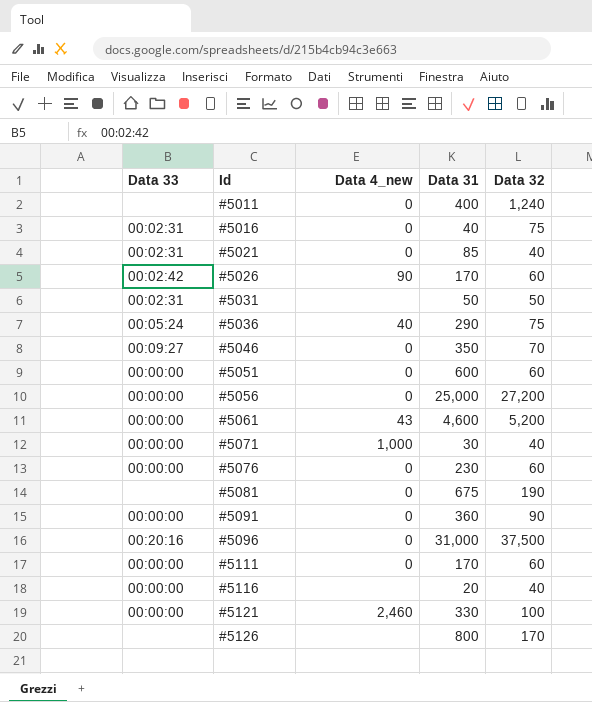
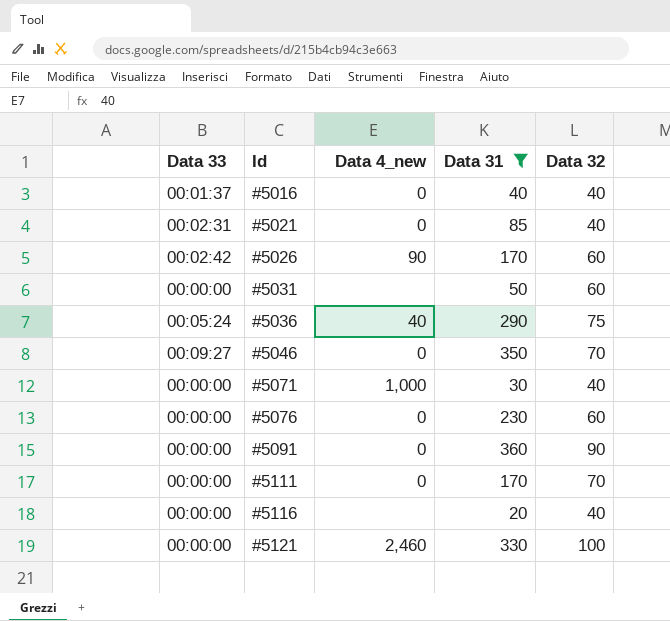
filter: none -> Data 31 <= 360
#5016 | Data 33: 00:02:31 -> 00:01:37
#5016 | Data 32: 75 -> 40
#5031 | Data 33: 00:02:31 -> 00:00:00
#5031 | Data 32: 50 -> 60
#5111 | Data 32: 60 -> 70

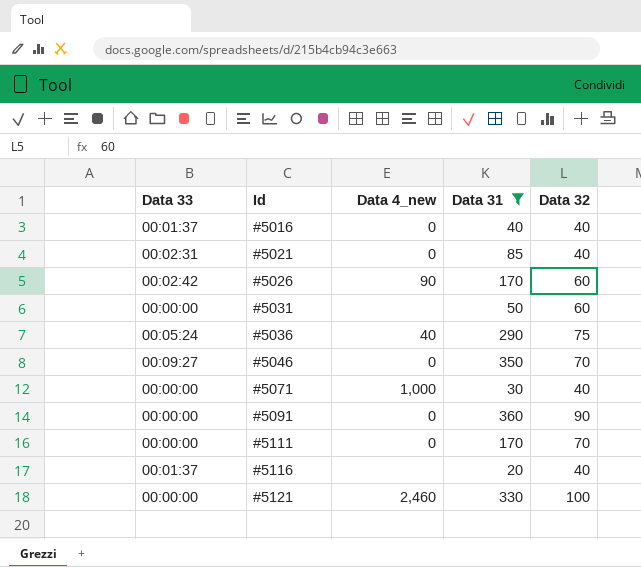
row #5076: 00:00:00 | 0 | 230 | 60 -> none
#5116 | Data 33: 00:00:00 -> 00:01:37

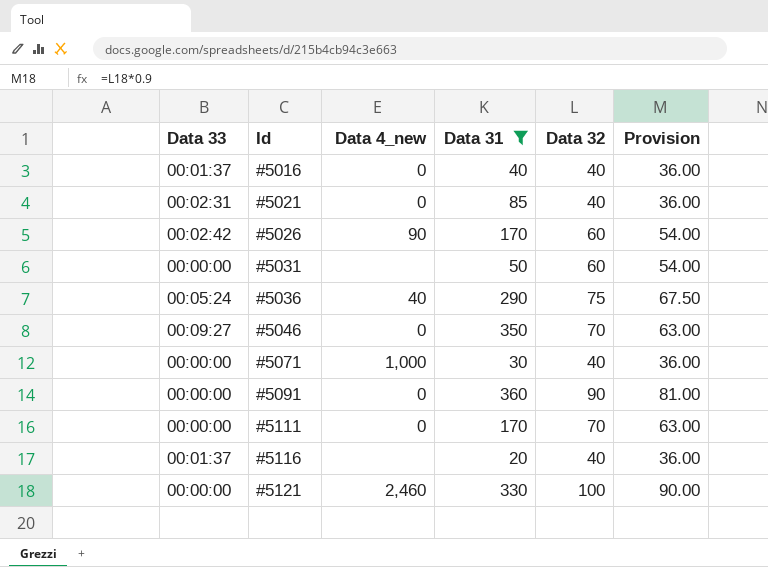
column Provision | formula: none -> [Data 32] * 0.9

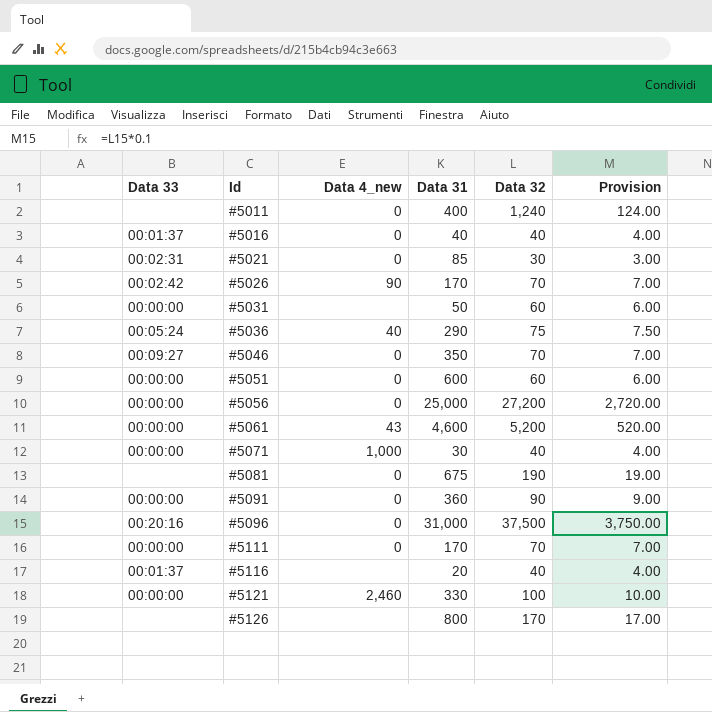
filter: Data 31 <= 360 -> none
column Provision | formula: [Data 32] * 0.9 -> [Data 32] * 0.1
#5021 | Data 32: 40 -> 30
#5026 | Data 32: 60 -> 70

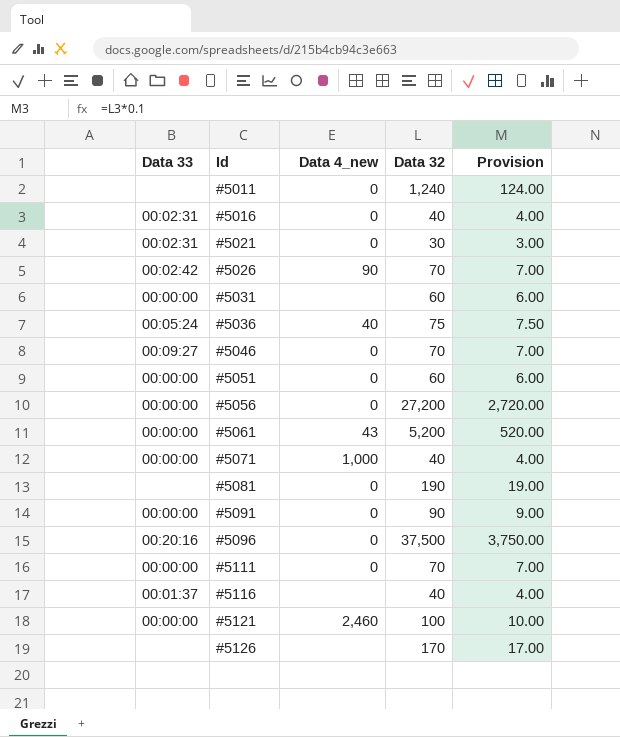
column Data 31 | position: 4 -> none
#5016 | Data 33: 00:01:37 -> 00:02:31

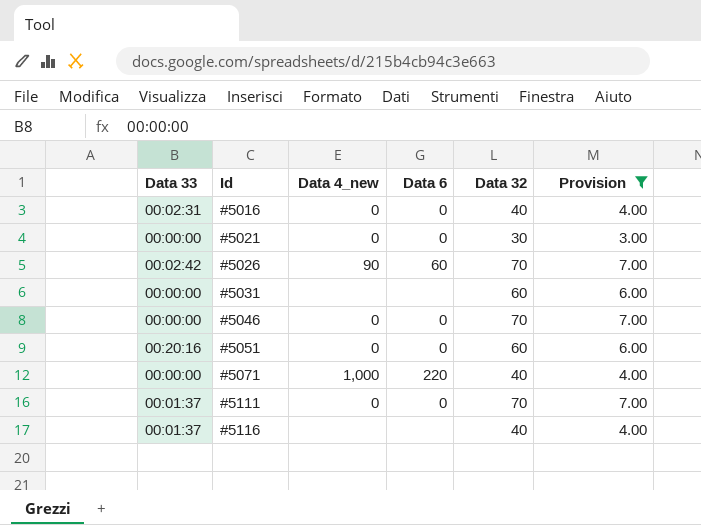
filter: none -> Provision <= 7.00
column Data 6 | position: none -> 4
#5021 | Data 33: 00:02:31 -> 00:00:00
#5046 | Data 33: 00:09:27 -> 00:00:00
#5051 | Data 33: 00:00:00 -> 00:20:16
#5111 | Data 33: 00:00:00 -> 00:01:37

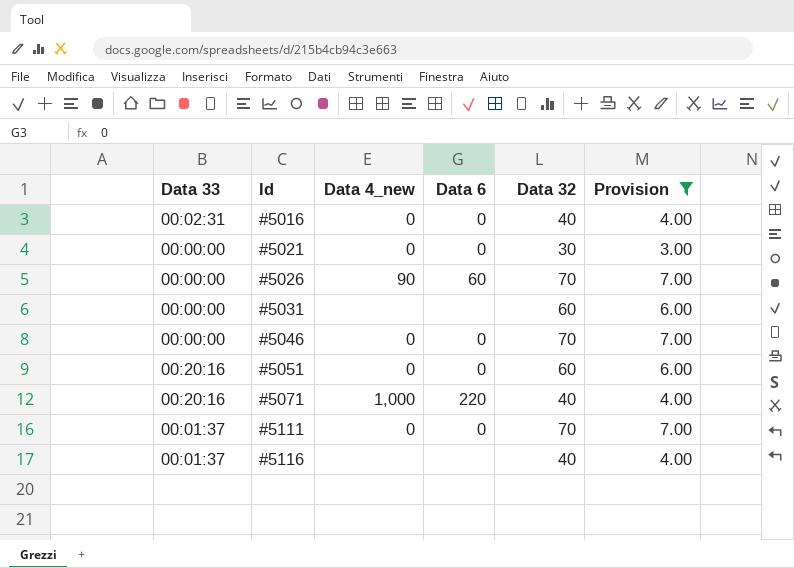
#5026 | Data 33: 00:02:42 -> 00:00:00
#5071 | Data 33: 00:00:00 -> 00:20:16

